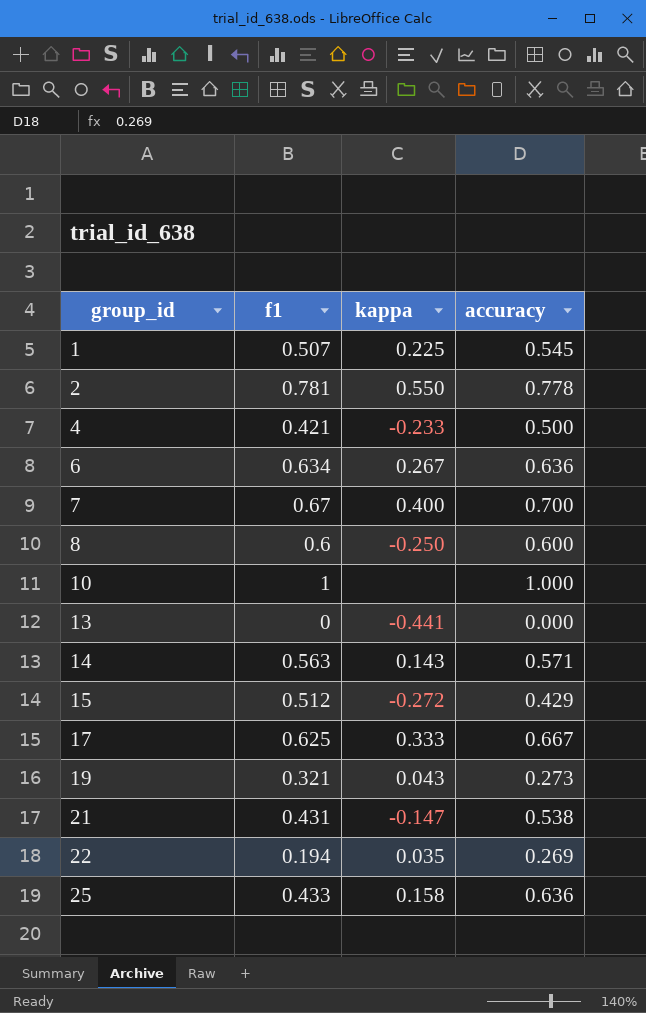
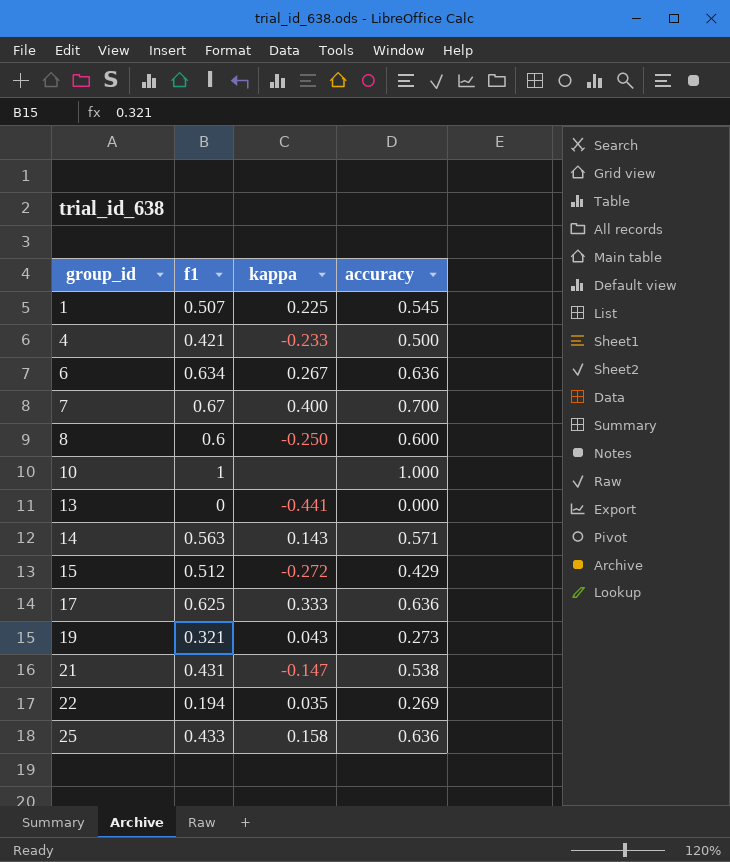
row 2: 0.781 | 0.550 | 0.778 -> none
17 | accuracy: 0.667 -> 0.636

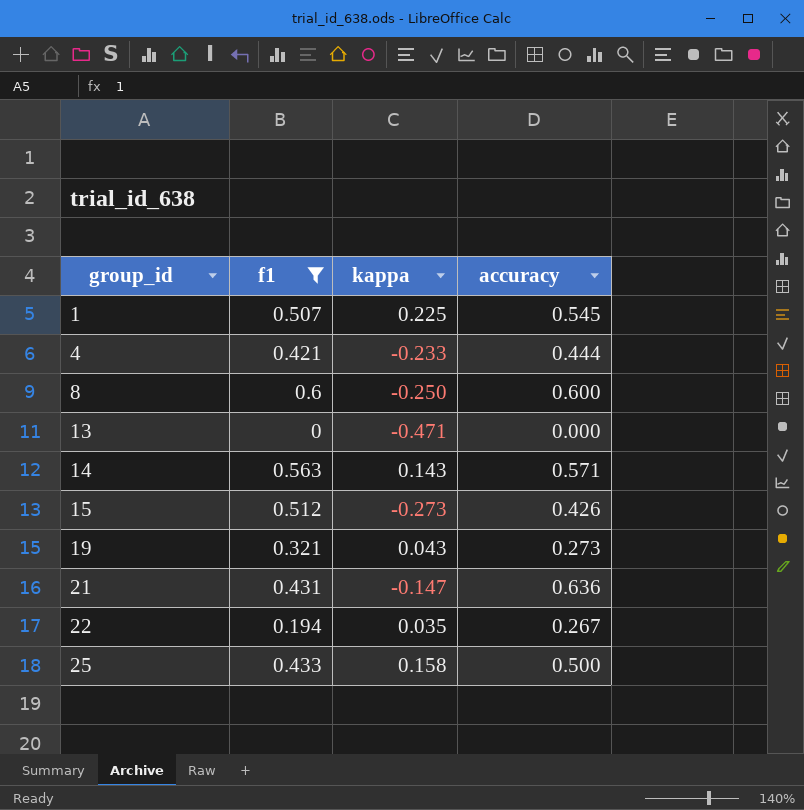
filter: none -> f1 <= 0.6
4 | accuracy: 0.500 -> 0.444
13 | kappa: -0.441 -> -0.471
15 | kappa: -0.272 -> -0.273
15 | accuracy: 0.429 -> 0.426
21 | accuracy: 0.538 -> 0.636
22 | accuracy: 0.269 -> 0.267
25 | accuracy: 0.636 -> 0.500

